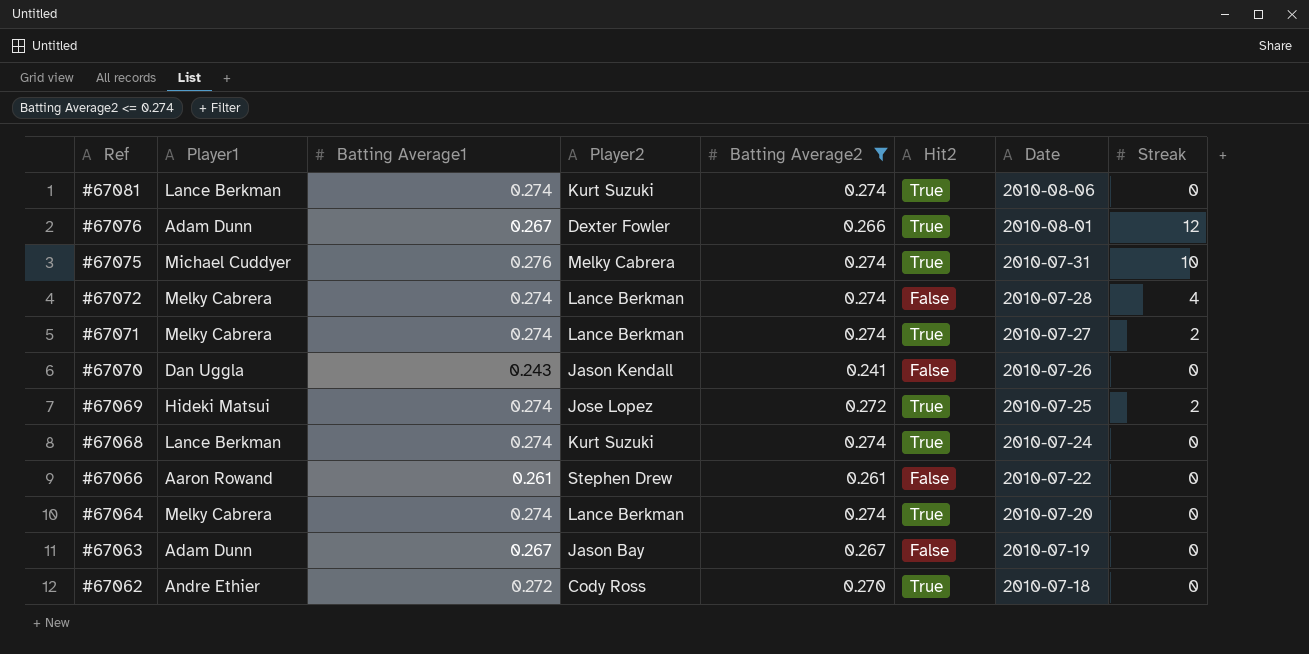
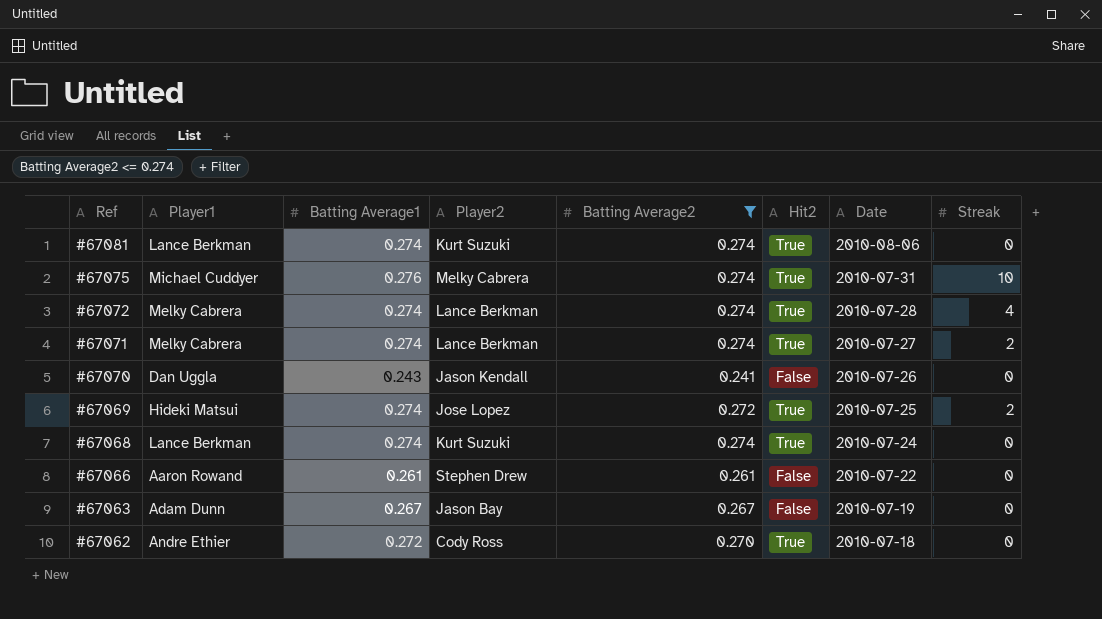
row #67076: Adam Dunn | 0.267 | Dexter Fowler | 0.266 | True | 2010-08-01 | 12 -> none
row #67064: Melky Cabrera | 0.274 | Lance Berkman | 0.274 | True | 2010-07-20 | 0 -> none
#67072 | Hit2: False -> True

